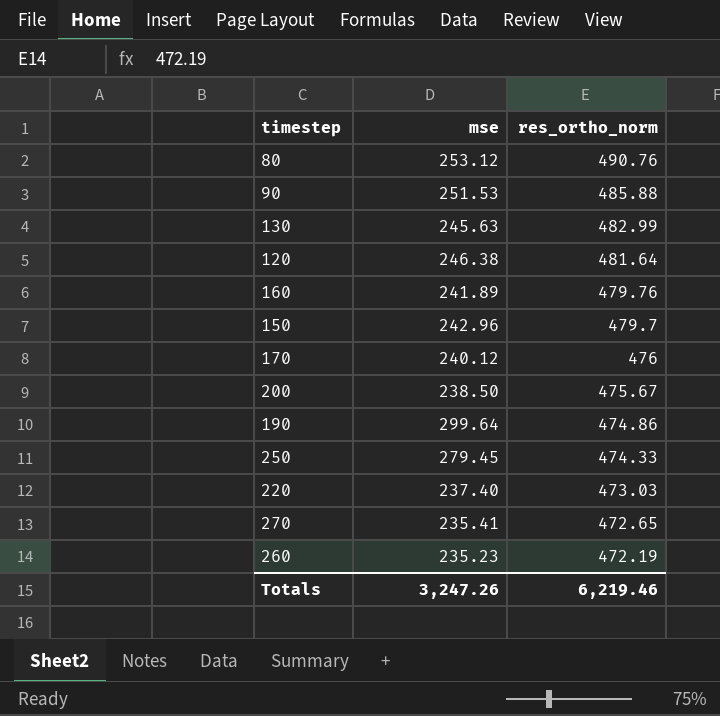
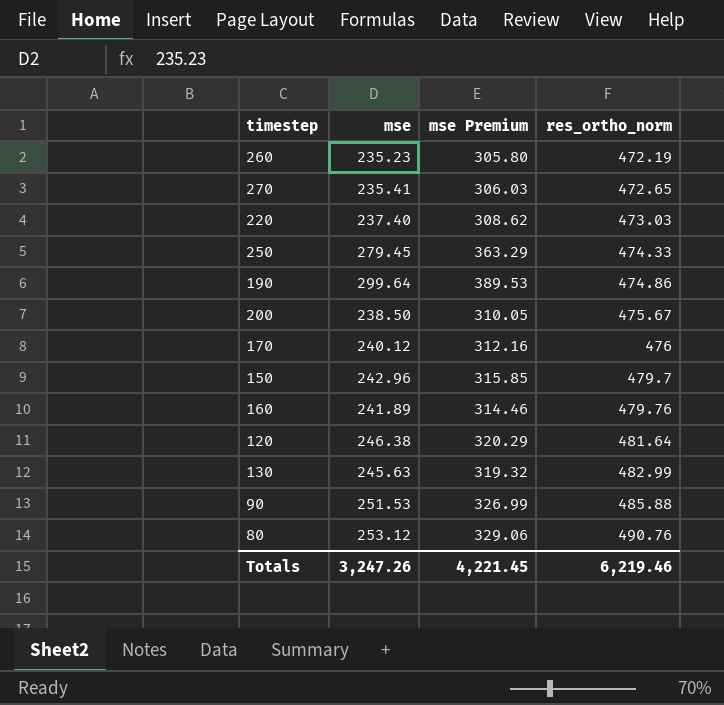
row order: res_ortho_norm descending -> res_ortho_norm ascending
column mse Premium | formula: none -> [mse] * 1.3

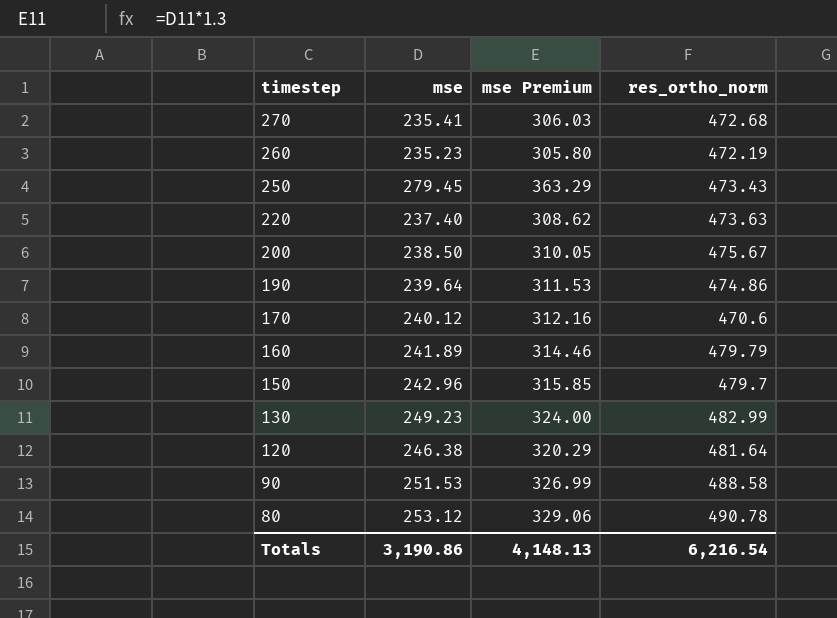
row order: res_ortho_norm ascending -> timestep descending
270 | res_ortho_norm: 472.65 -> 472.68
250 | res_ortho_norm: 474.33 -> 473.43
220 | res_ortho_norm: 473.03 -> 473.63
190 | mse: 299.64 -> 239.64
190 | mse Premium: 389.53 -> 311.53
170 | res_ortho_norm: 476 -> 470.6
160 | res_ortho_norm: 479.76 -> 479.79
130 | mse: 245.63 -> 249.23
130 | mse Premium: 319.32 -> 324.00
90 | res_ortho_norm: 485.88 -> 488.58
80 | res_ortho_norm: 490.76 -> 490.78
Totals | mse: 3,247.26 -> 3,190.86
Totals | mse Premium: 4,221.45 -> 4,148.13
Totals | res_ortho_norm: 6,219.46 -> 6,216.54

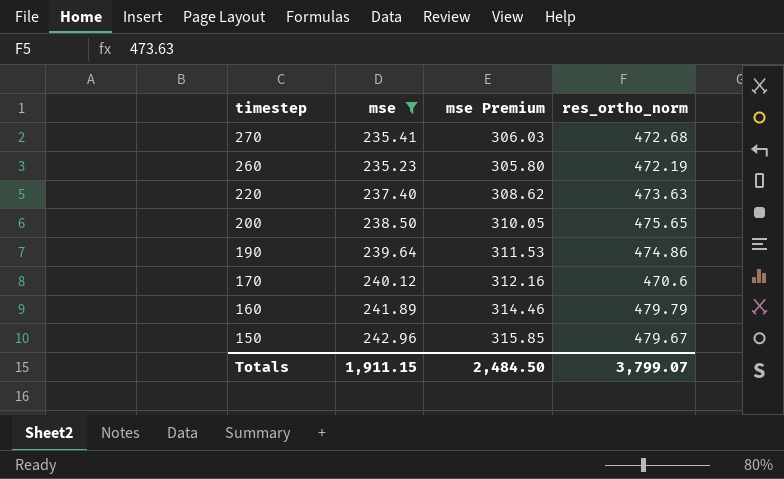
filter: none -> mse <= 242.96
200 | res_ortho_norm: 475.67 -> 475.65
150 | res_ortho_norm: 479.7 -> 479.67
Totals | mse: 3,190.86 -> 1,911.15
Totals | mse Premium: 4,148.13 -> 2,484.50
Totals | res_ortho_norm: 6,216.54 -> 3,799.07

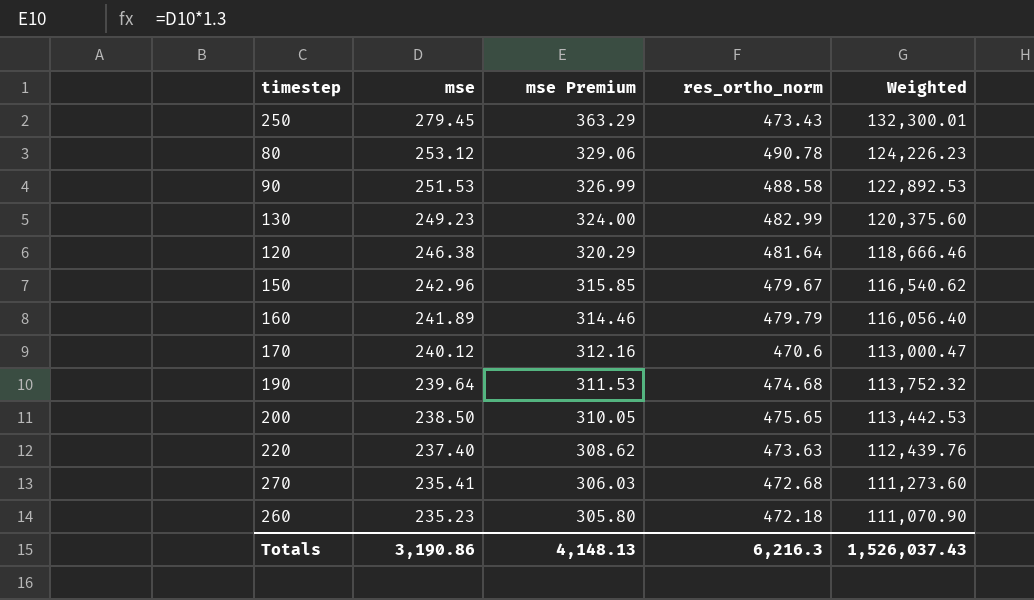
filter: mse <= 242.96 -> none
row order: timestep descending -> mse descending
column Weighted | formula: none -> [mse] * [res_ortho_norm]
190 | res_ortho_norm: 474.86 -> 474.68
260 | res_ortho_norm: 472.19 -> 472.18
Totals | mse: 1,911.15 -> 3,190.86
Totals | mse Premium: 2,484.50 -> 4,148.13
Totals | res_ortho_norm: 3,799.07 -> 6,216.3

